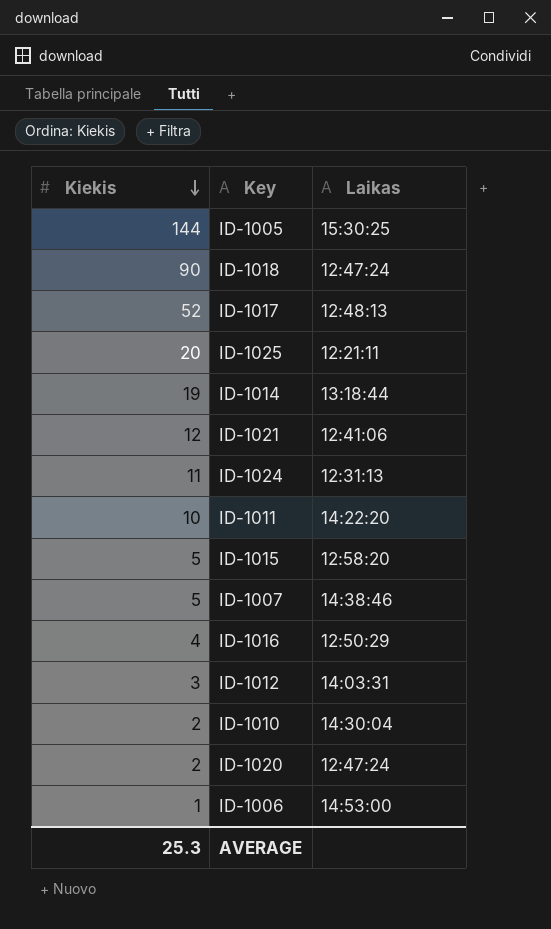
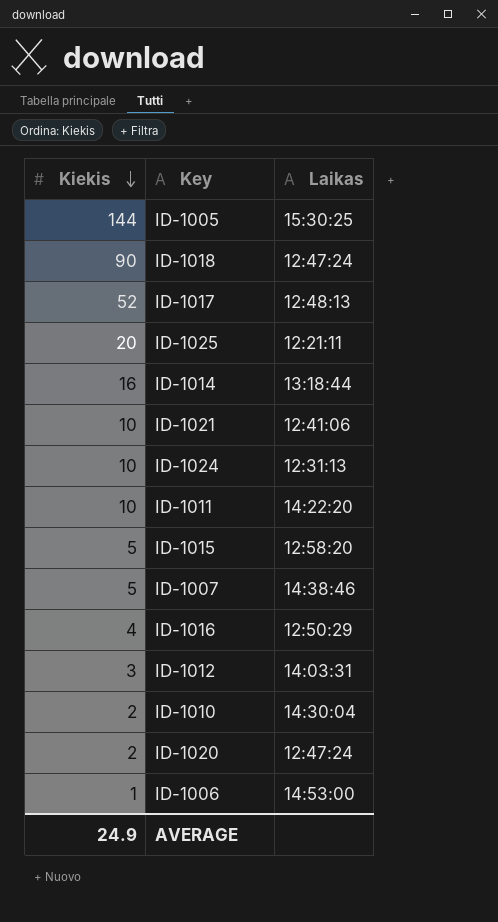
ID-1014 | Kiekis: 19 -> 16
ID-1021 | Kiekis: 12 -> 10
ID-1024 | Kiekis: 11 -> 10
AVERAGE | Kiekis: 25.3 -> 24.9

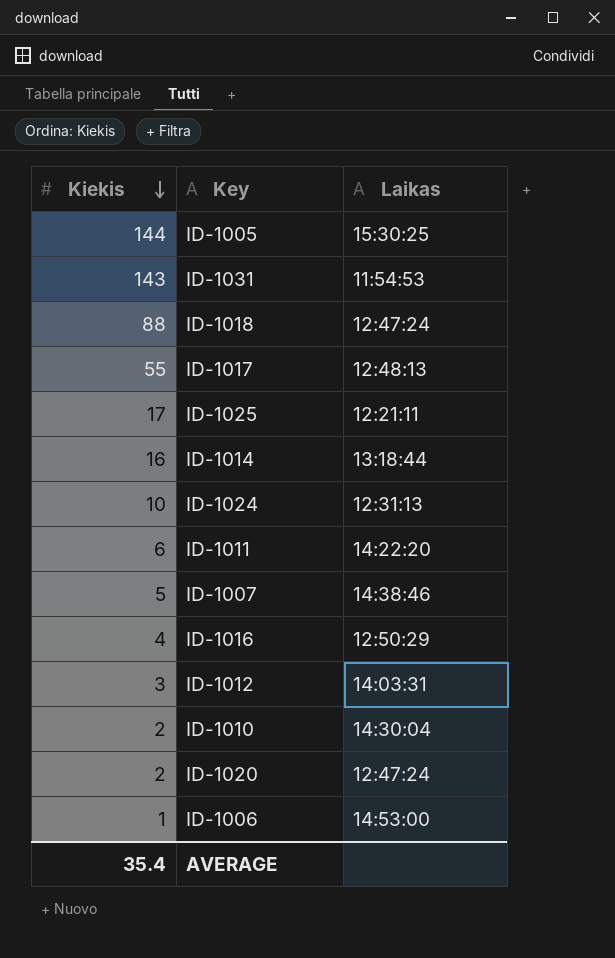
row ID-1021: 10 | 12:41:06 -> none
row ID-1015: 5 | 12:58:20 -> none
row ID-1031: none -> 143 | 11:54:53
ID-1018 | Kiekis: 90 -> 88
ID-1017 | Kiekis: 52 -> 55
ID-1025 | Kiekis: 20 -> 17
ID-1011 | Kiekis: 10 -> 6
AVERAGE | Kiekis: 24.9 -> 35.4

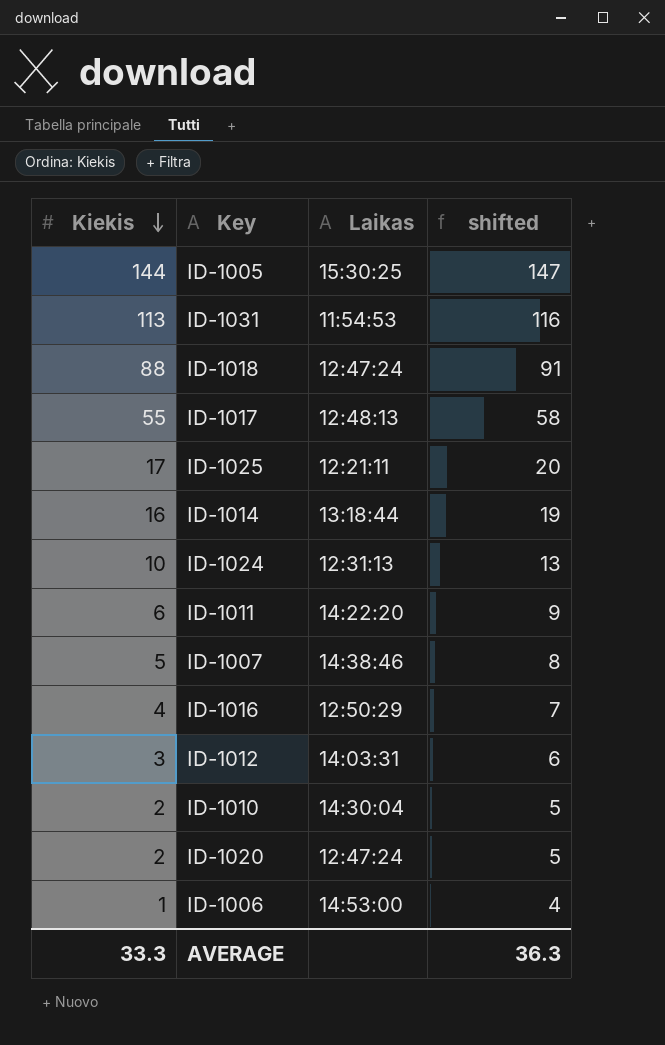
column shifted | formula: none -> [Kiekis] + 3
ID-1031 | Kiekis: 143 -> 113
AVERAGE | Kiekis: 35.4 -> 33.3

